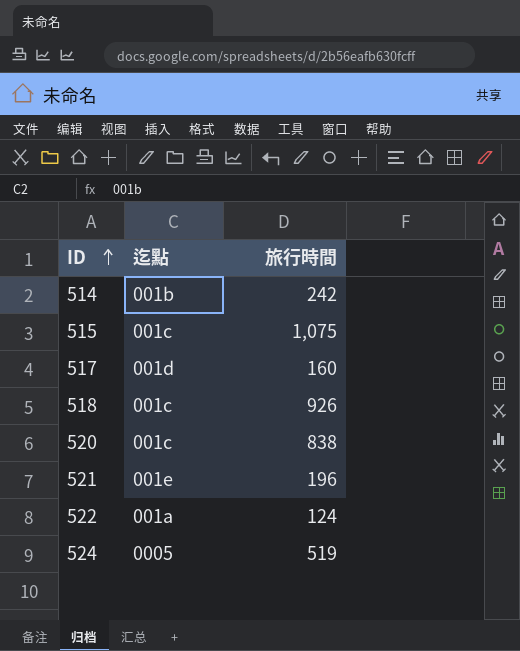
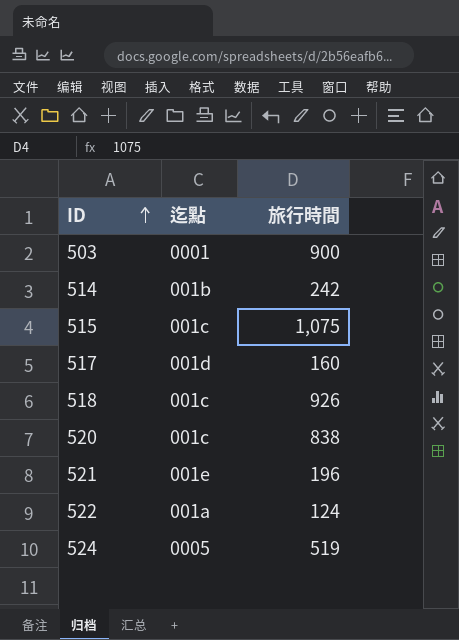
row 503: none -> 0001 | 900

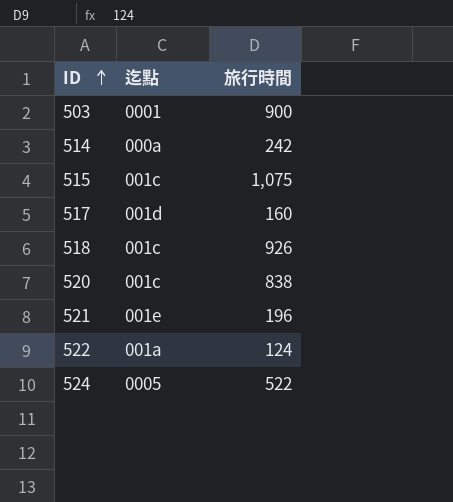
514 | 迄點: 001b -> 000a
524 | 旅行時間: 519 -> 522

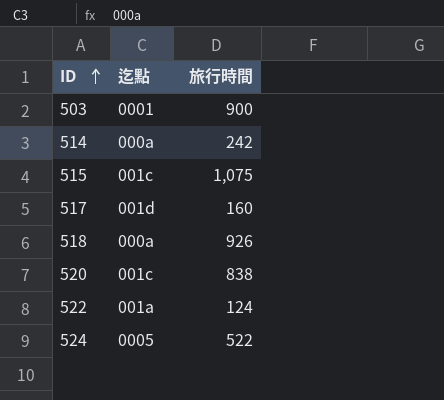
row 521: 001e | 196 -> none
518 | 迄點: 001c -> 000a

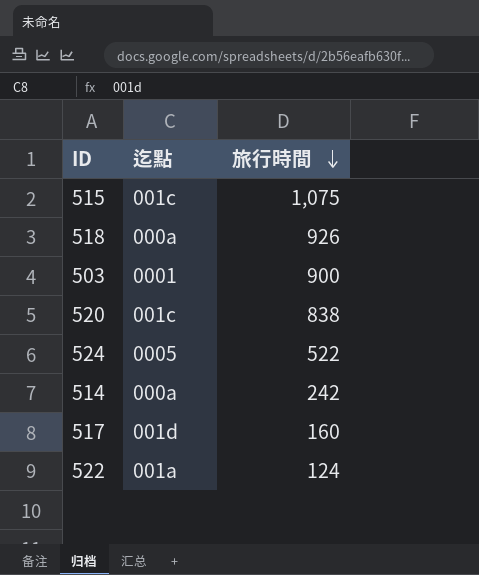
row order: ID ascending -> 旅行時間 descending

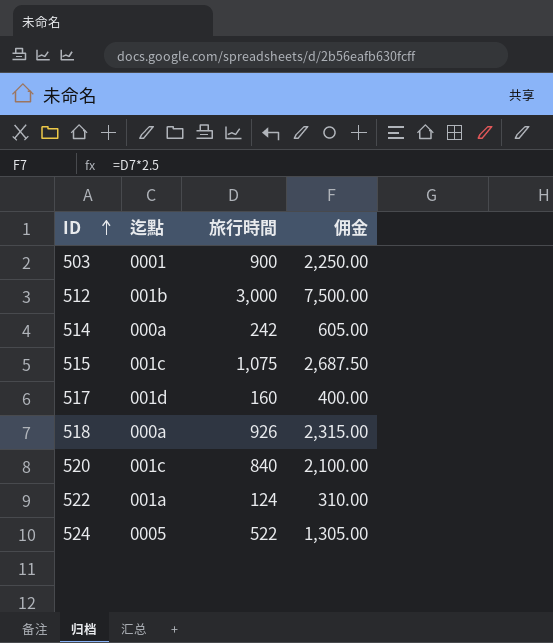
row order: 旅行時間 descending -> ID ascending
column 佣金 | formula: none -> [旅行時間] * 2.5
row 512: none -> 001b | 3,000 | 7,500.00
520 | 旅行時間: 838 -> 840

